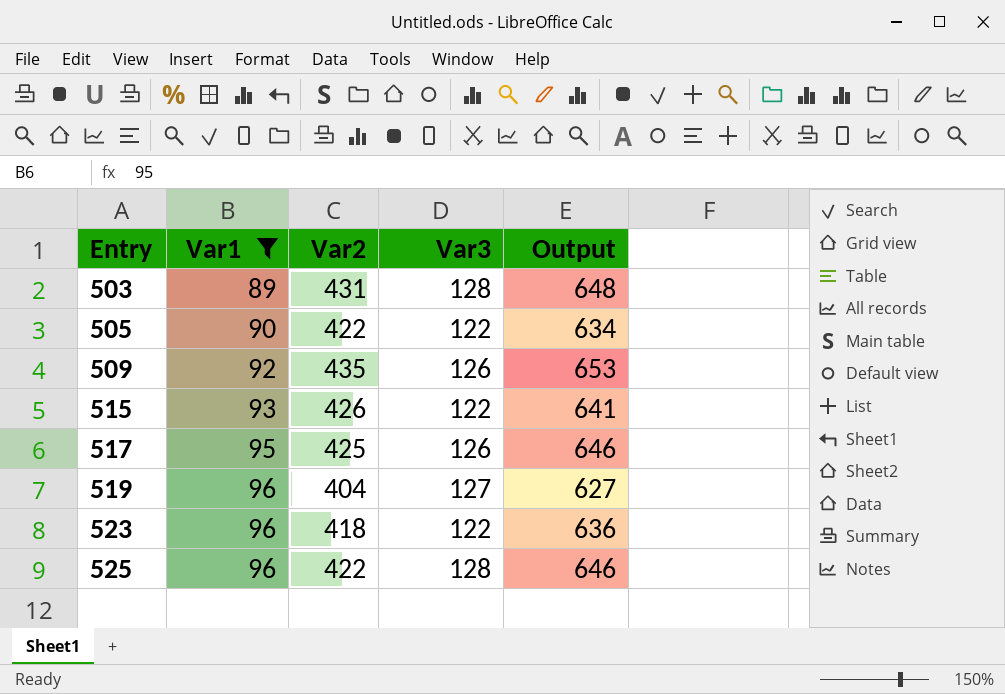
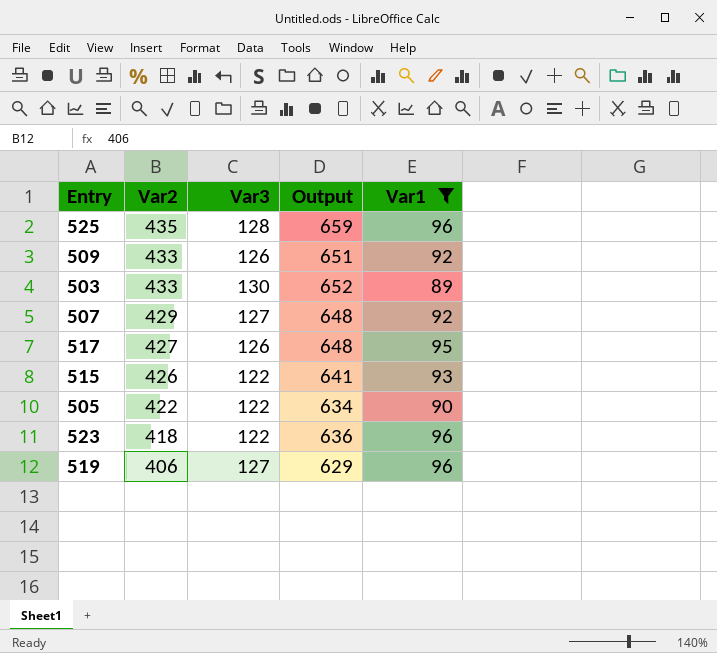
row order: Entry ascending -> Var2 descending
column Var1 | position: 2 -> 5
525 | Var2: 422 -> 435
525 | Output: 646 -> 659
509 | Var2: 435 -> 433
509 | Output: 653 -> 651
503 | Var2: 431 -> 433
503 | Var3: 128 -> 130
503 | Output: 648 -> 652
row 507: none -> 429 | 127 | 648 | 92
517 | Var2: 425 -> 427
517 | Output: 646 -> 648
519 | Var2: 404 -> 406
519 | Output: 627 -> 629

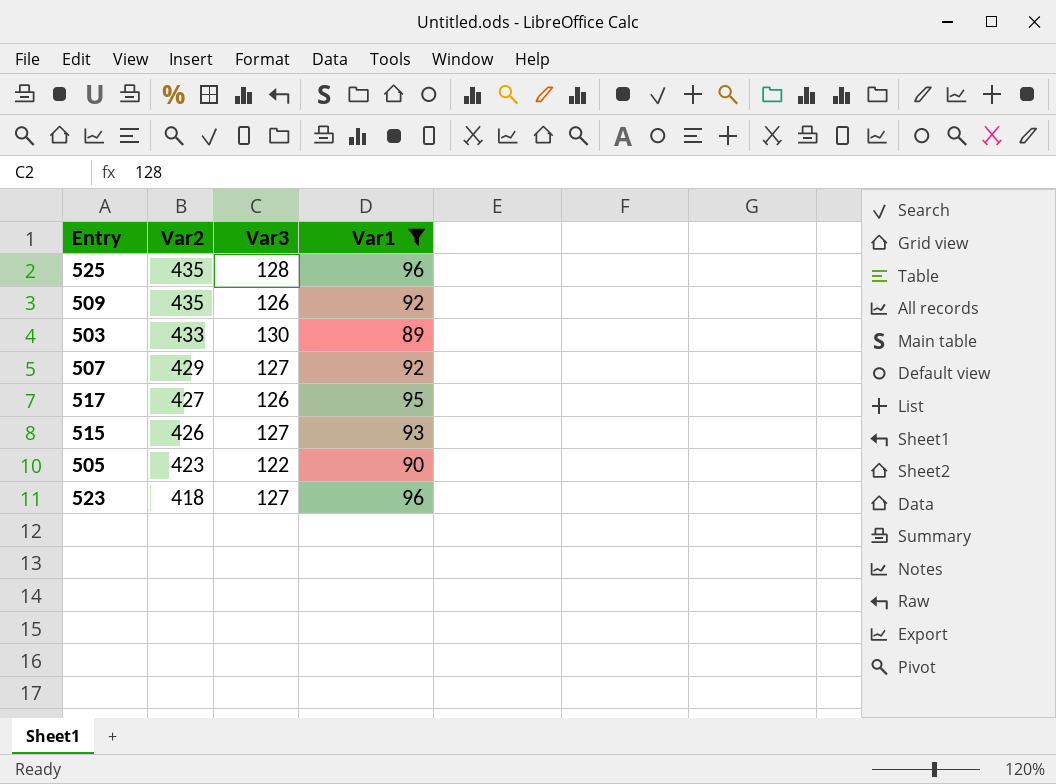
column Output | formula: [Var2] + [Var3] + [Var1] -> none
row 519: 406 | 127 | 629 | 96 -> none
509 | Var2: 433 -> 435
515 | Var3: 122 -> 127
505 | Var2: 422 -> 423
523 | Var3: 122 -> 127

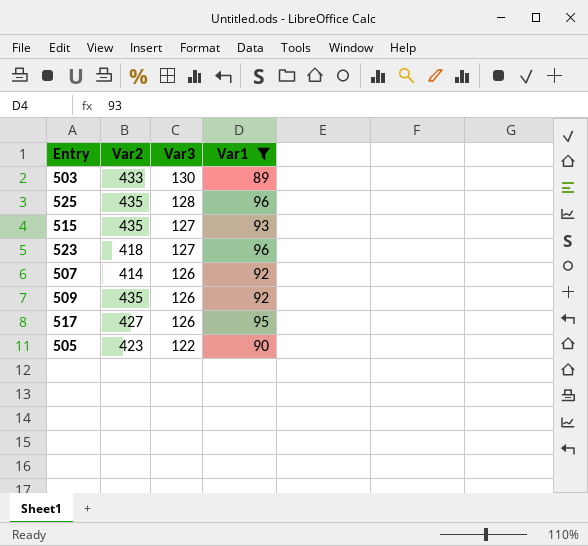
row order: Var2 descending -> Var3 descending
515 | Var2: 426 -> 435
507 | Var2: 429 -> 414
507 | Var3: 127 -> 126

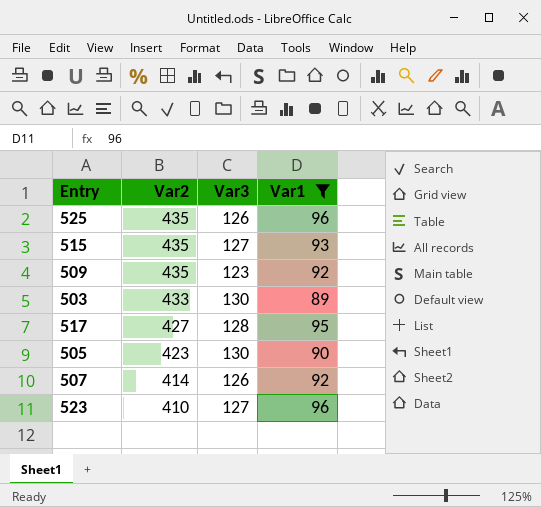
row order: Var3 descending -> Var2 descending
525 | Var3: 128 -> 126
509 | Var3: 126 -> 123
517 | Var3: 126 -> 128
505 | Var3: 122 -> 130
523 | Var2: 418 -> 410

